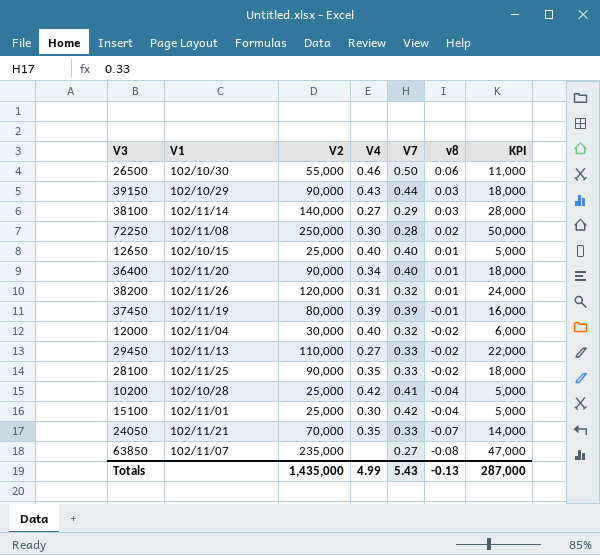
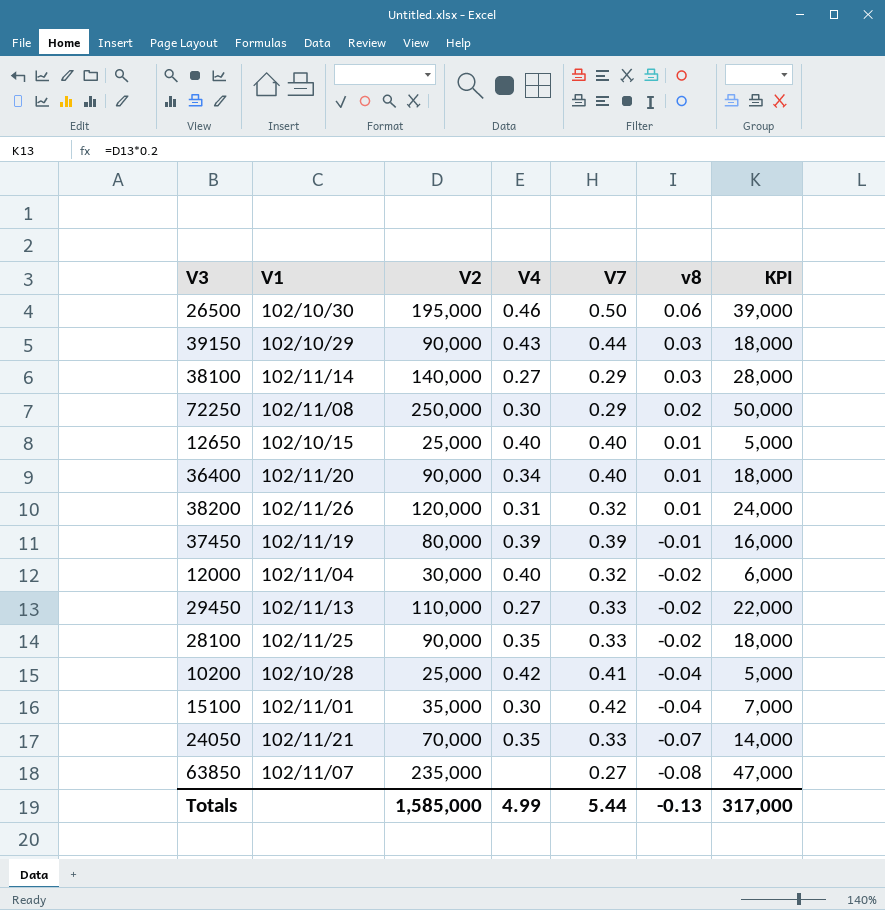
26500 | V2: 55,000 -> 195,000
26500 | KPI: 11,000 -> 39,000
72250 | V7: 0.28 -> 0.29
15100 | V2: 25,000 -> 35,000
15100 | KPI: 5,000 -> 7,000
Totals | V2: 1,435,000 -> 1,585,000
Totals | V7: 5.43 -> 5.44
Totals | KPI: 287,000 -> 317,000

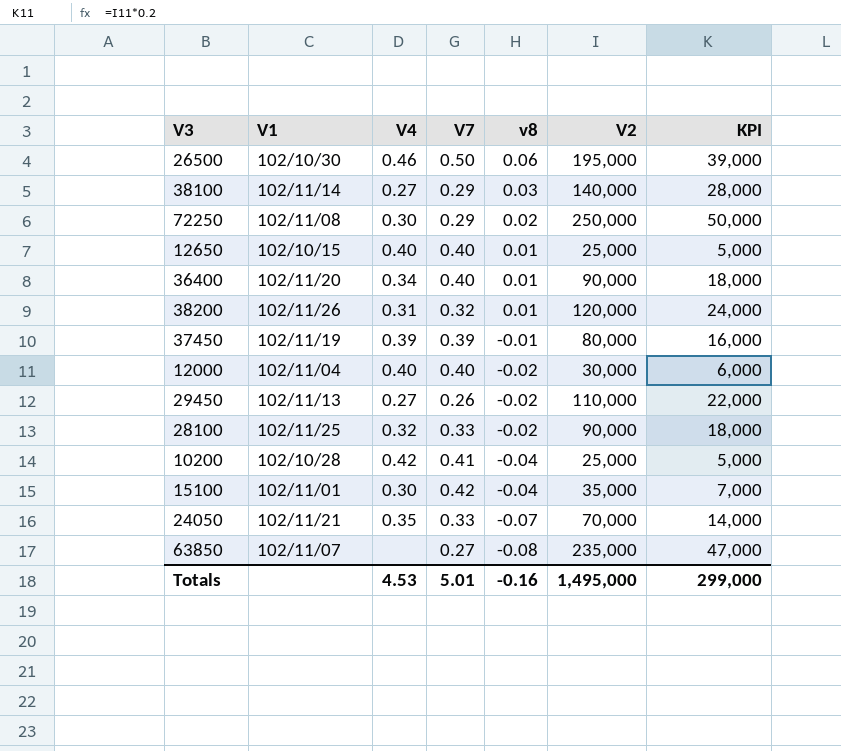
column V2 | position: 3 -> 6
row 39150: 102/10/29 | 90,000 | 0.43 | 0.44 | 0.03 | 18,000 -> none
12000 | V7: 0.32 -> 0.40
29450 | V7: 0.33 -> 0.26
28100 | V4: 0.35 -> 0.32
Totals | V4: 4.99 -> 4.53
Totals | V7: 5.44 -> 5.01
Totals | v8: -0.13 -> -0.16
Totals | V2: 1,585,000 -> 1,495,000
Totals | KPI: 317,000 -> 299,000

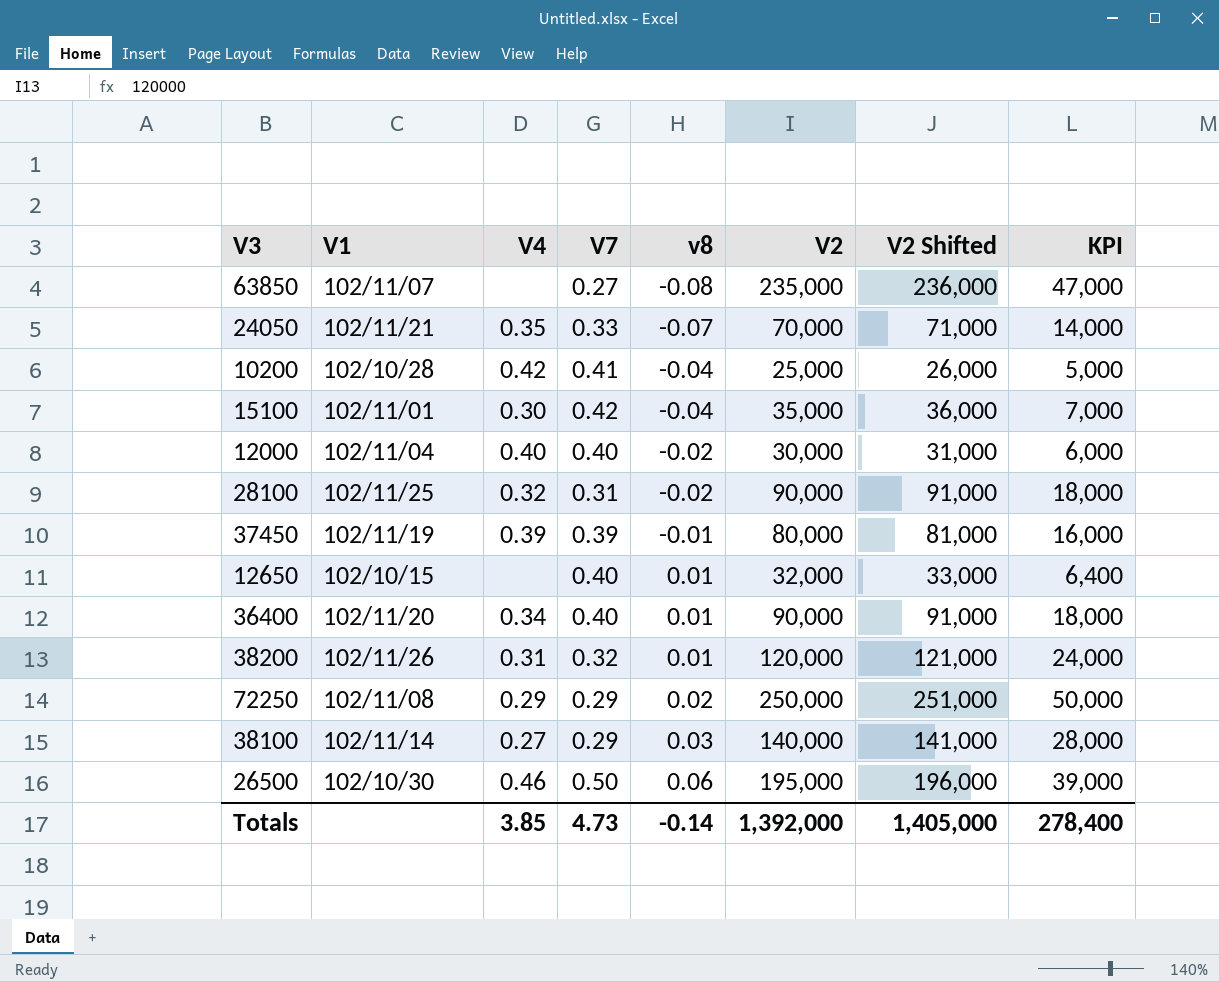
row order: v8 descending -> v8 ascending
column V2 Shifted | formula: none -> [V2] + 1000
row 29450: 102/11/13 | 0.27 | 0.26 | -0.02 | 110,000 | 22,000 -> none
28100 | V7: 0.33 -> 0.31
12650 | V4: 0.40 -> none
12650 | V2: 25,000 -> 32,000
12650 | KPI: 5,000 -> 6,400
72250 | V4: 0.30 -> 0.29
Totals | V4: 4.53 -> 3.85
Totals | V7: 5.01 -> 4.73
Totals | v8: -0.16 -> -0.14
Totals | V2: 1,495,000 -> 1,392,000
Totals | KPI: 299,000 -> 278,400

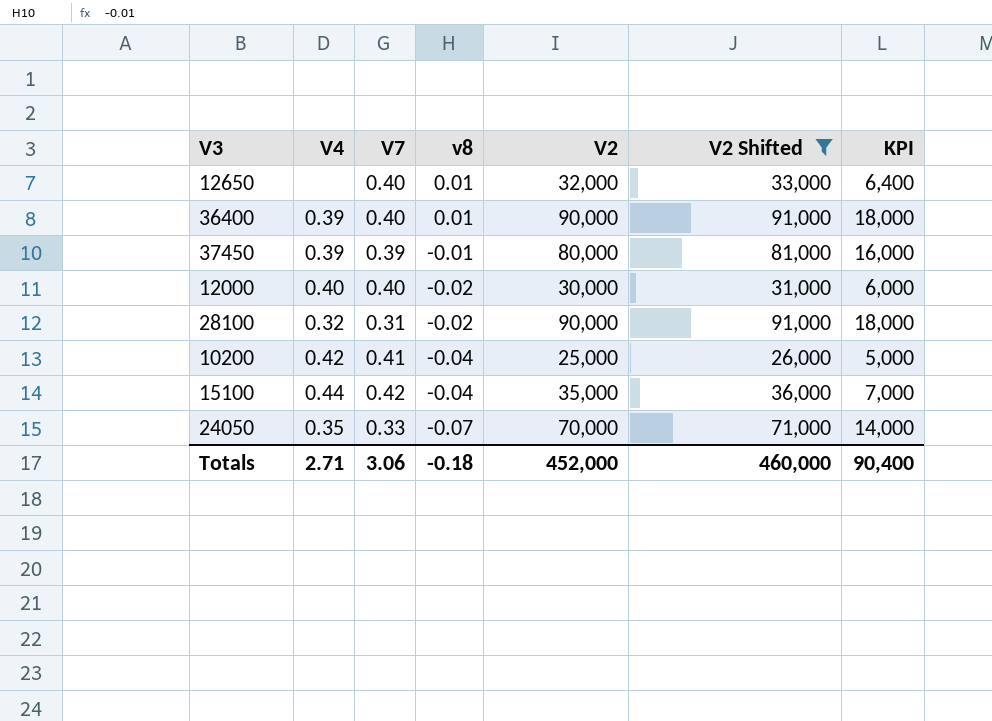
filter: none -> V2 Shifted <= 91,000
row order: v8 ascending -> v8 descending
column V1 | position: 2 -> none
36400 | V4: 0.34 -> 0.39
15100 | V4: 0.30 -> 0.44
Totals | V4: 3.85 -> 2.71
Totals | V7: 4.73 -> 3.06
Totals | v8: -0.14 -> -0.18
Totals | V2: 1,392,000 -> 452,000
Totals | V2 Shifted: 1,405,000 -> 460,000
Totals | KPI: 278,400 -> 90,400

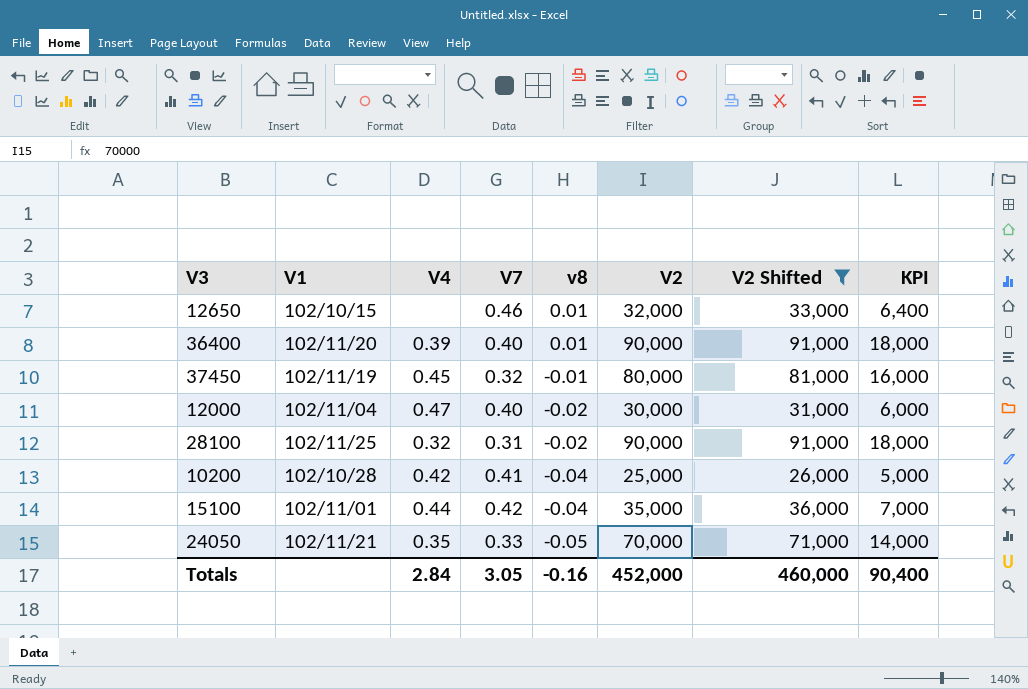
column V1 | position: none -> 2
12650 | V7: 0.40 -> 0.46
37450 | V4: 0.39 -> 0.45
37450 | V7: 0.39 -> 0.32
12000 | V4: 0.40 -> 0.47
24050 | v8: -0.07 -> -0.05
Totals | V4: 2.71 -> 2.84
Totals | V7: 3.06 -> 3.05
Totals | v8: -0.18 -> -0.16

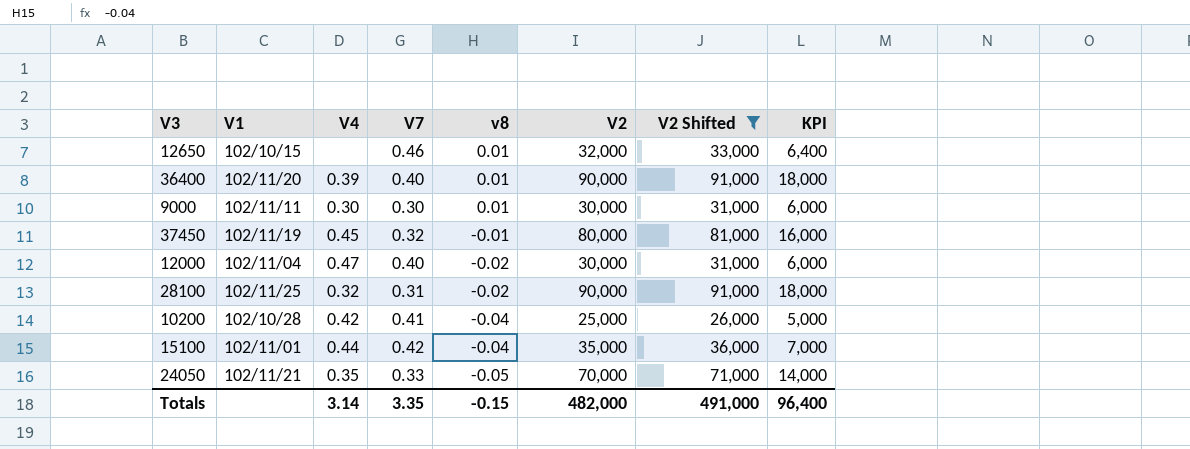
row 9000: none -> 102/11/11 | 0.30 | 0.30 | 0.01 | 30,000 | 31,000 | 6,000
Totals | V4: 2.84 -> 3.14
Totals | V7: 3.05 -> 3.35
Totals | v8: -0.16 -> -0.15
Totals | V2: 452,000 -> 482,000
Totals | V2 Shifted: 460,000 -> 491,000
Totals | KPI: 90,400 -> 96,400

